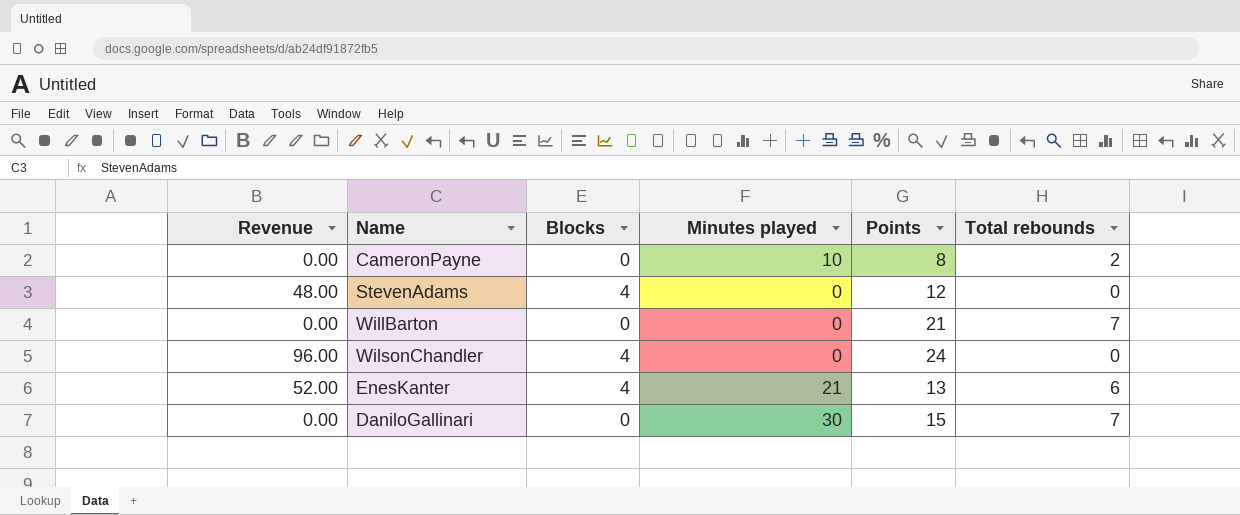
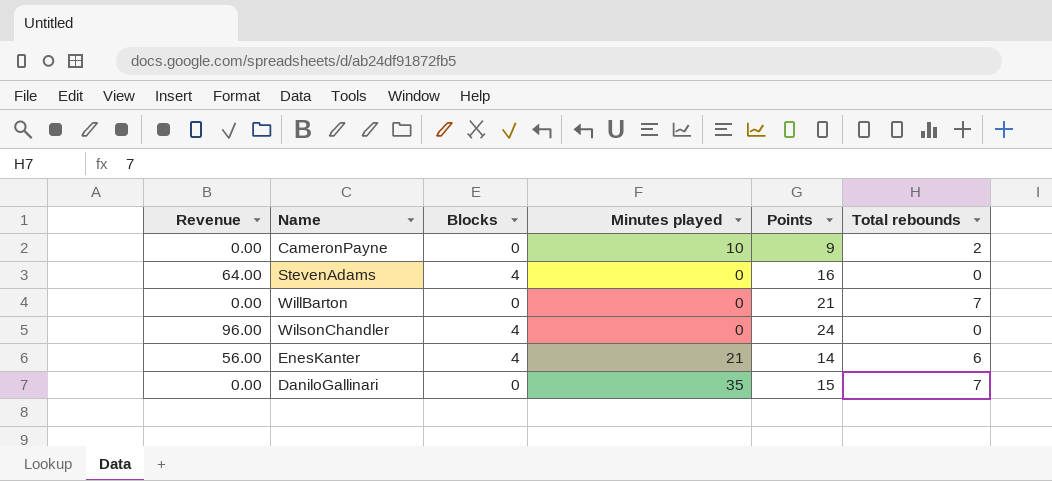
CameronPayne | Points: 8 -> 9
StevenAdams | Revenue: 48.00 -> 64.00
StevenAdams | Points: 12 -> 16
EnesKanter | Revenue: 52.00 -> 56.00
EnesKanter | Points: 13 -> 14
DaniloGallinari | Minutes played: 30 -> 35

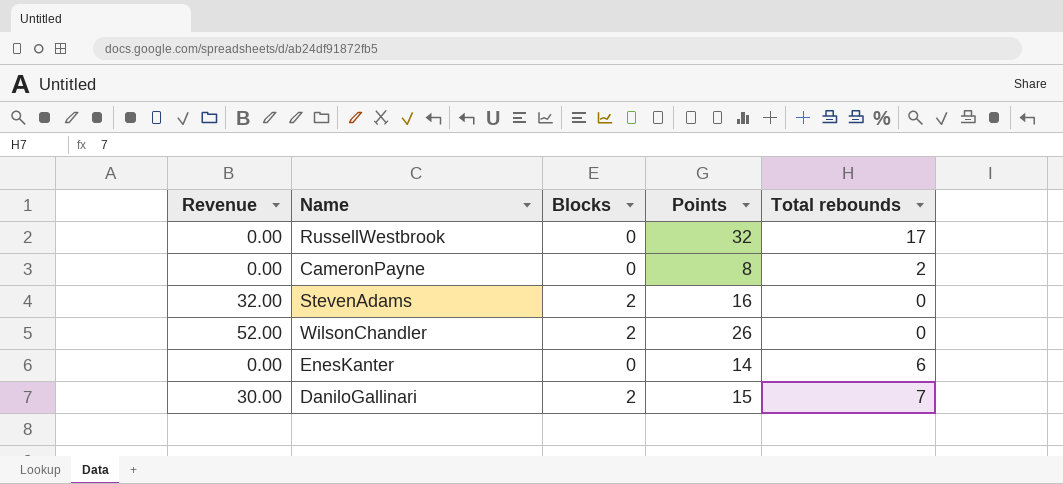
column Minutes played | position: 4 -> none
row WillBarton: 0.00 | 0 | 0 | 21 | 7 -> none
row RussellWestbrook: none -> 0.00 | 0 | 32 | 17
CameronPayne | Points: 9 -> 8
StevenAdams | Revenue: 64.00 -> 32.00
StevenAdams | Blocks: 4 -> 2
WilsonChandler | Revenue: 96.00 -> 52.00
WilsonChandler | Blocks: 4 -> 2
WilsonChandler | Points: 24 -> 26
EnesKanter | Revenue: 56.00 -> 0.00
EnesKanter | Blocks: 4 -> 0
DaniloGallinari | Revenue: 0.00 -> 30.00
DaniloGallinari | Blocks: 0 -> 2

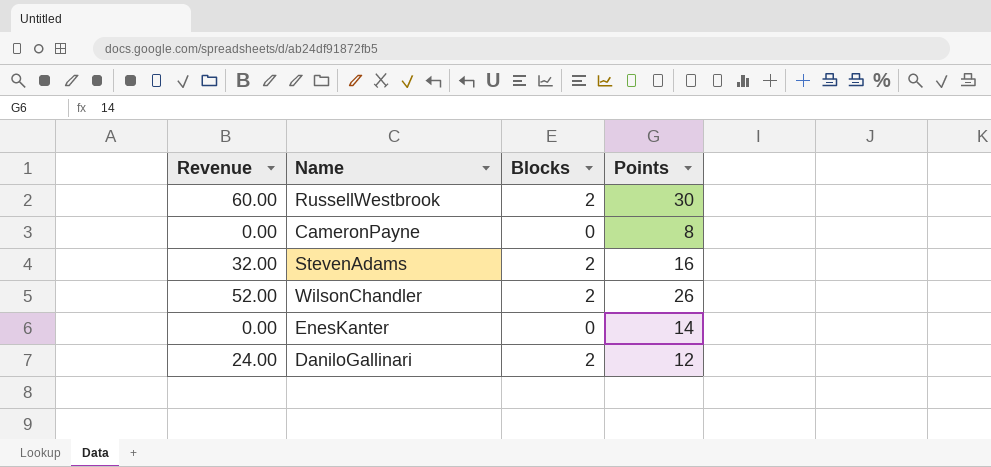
column Total rebounds | position: 5 -> none
RussellWestbrook | Revenue: 0.00 -> 60.00
RussellWestbrook | Blocks: 0 -> 2
RussellWestbrook | Points: 32 -> 30
DaniloGallinari | Revenue: 30.00 -> 24.00
DaniloGallinari | Points: 15 -> 12

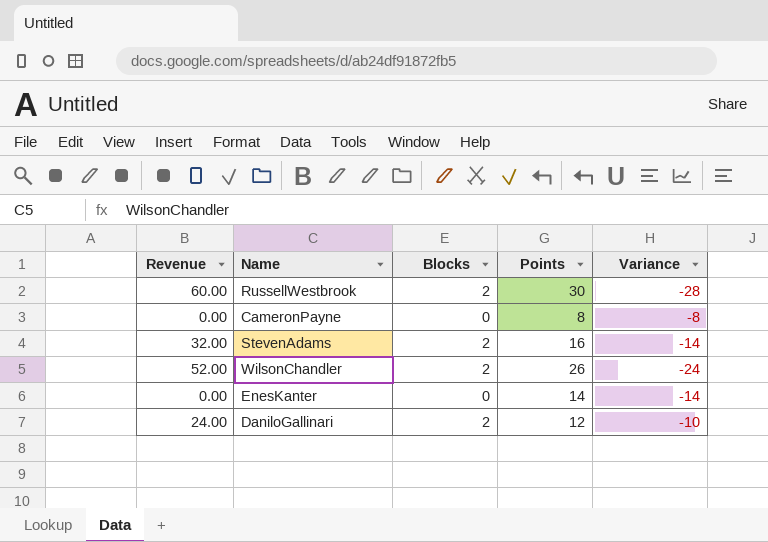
column Variance | formula: none -> [Blocks] - [Points]

